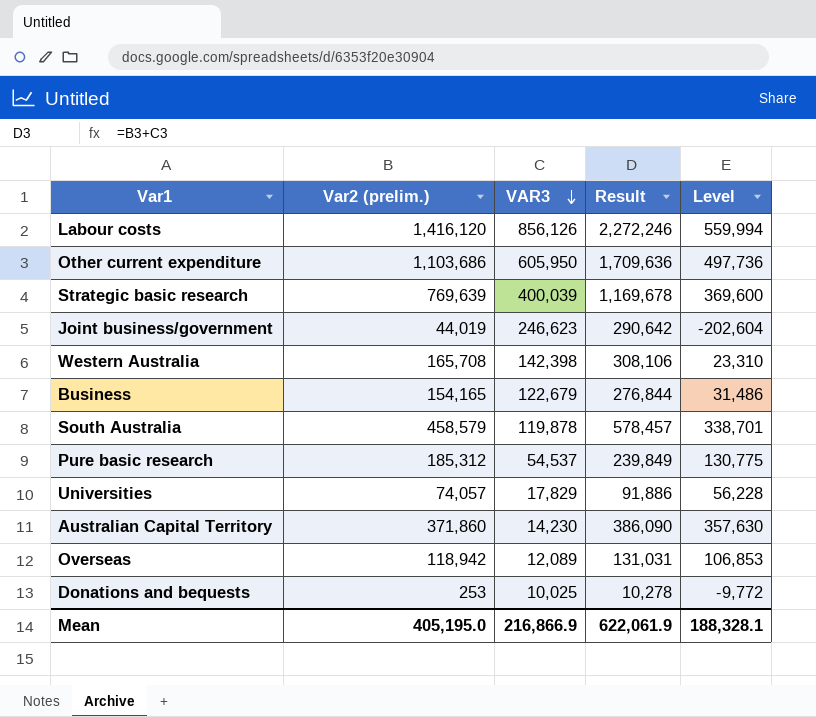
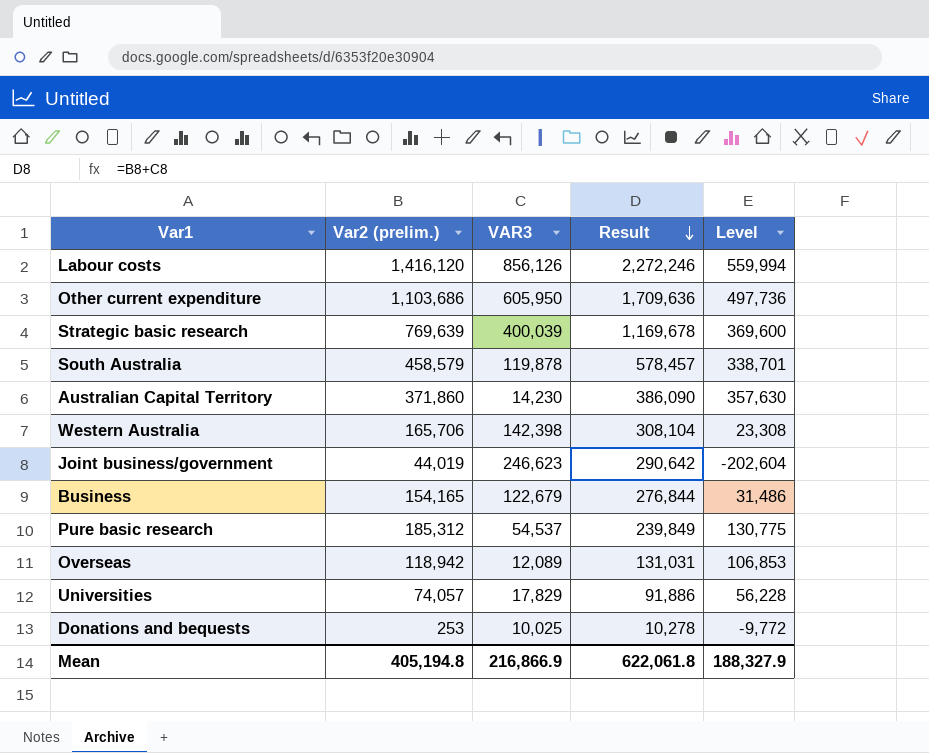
row order: VAR3 descending -> Result descending
Western Australia | Var2 (prelim.): 165,708 -> 165,706
Western Australia | Result: 308,106 -> 308,104
Western Australia | Level: 23,310 -> 23,308
Mean | Var2 (prelim.): 405,195.0 -> 405,194.8
Mean | Result: 622,061.9 -> 622,061.8
Mean | Level: 188,328.1 -> 188,327.9

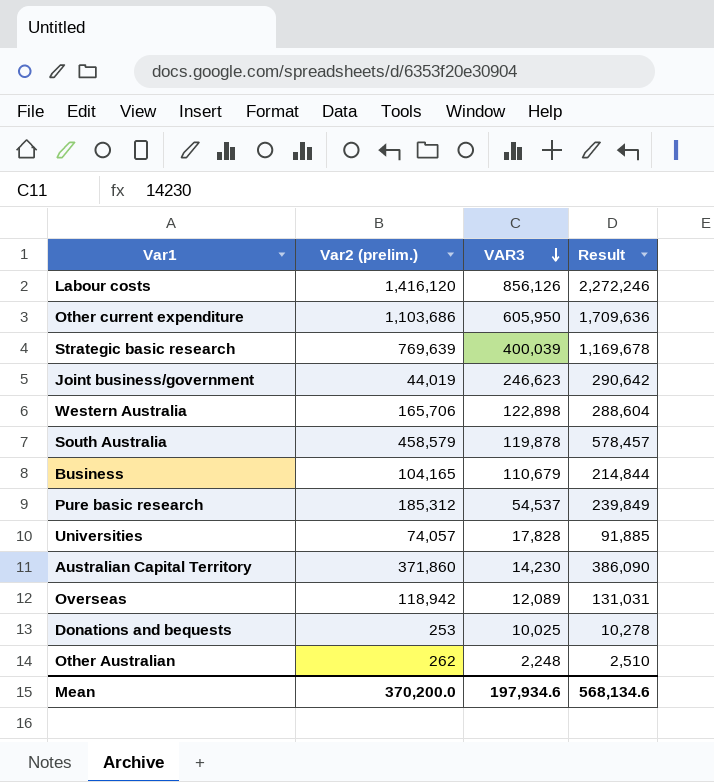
row order: Result descending -> VAR3 descending
column Level | formula: [Var2 (prelim.)] - [VAR3] -> none
Western Australia | VAR3: 142,398 -> 122,898
Western Australia | Result: 308,104 -> 288,604
Business | Var2 (prelim.): 154,165 -> 104,165
Business | VAR3: 122,679 -> 110,679
Business | Result: 276,844 -> 214,844
Universities | VAR3: 17,829 -> 17,828
Universities | Result: 91,886 -> 91,885
row Other Australian: none -> 262 | 2,248 | 2,510
Mean | Var2 (prelim.): 405,194.8 -> 370,200.0
Mean | VAR3: 216,866.9 -> 197,934.6
Mean | Result: 622,061.8 -> 568,134.6

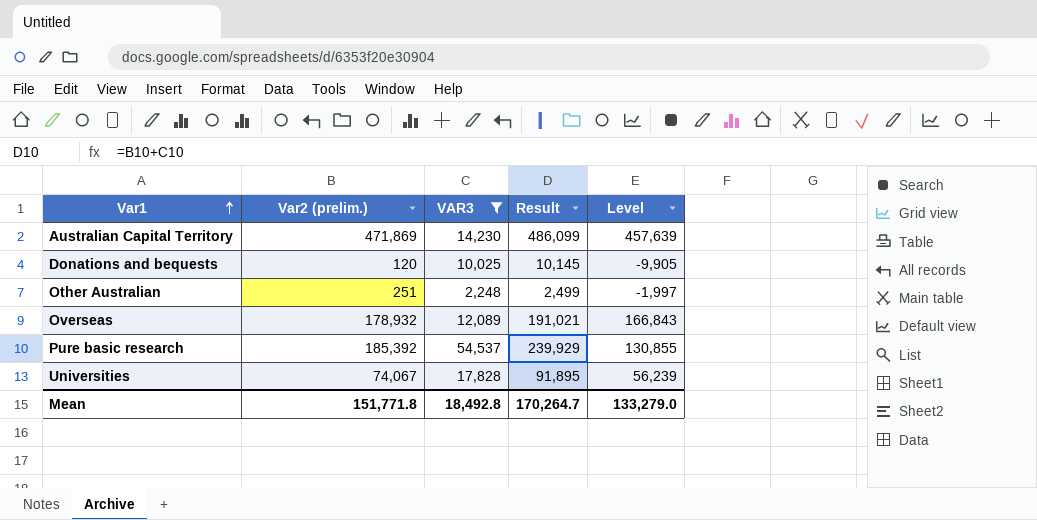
filter: none -> VAR3 <= 54,537
row order: VAR3 descending -> Var1 ascending
column Level | formula: none -> [Var2 (prelim.)] - [VAR3]
Australian Capital Territory | Var2 (prelim.): 371,860 -> 471,869
Australian Capital Territory | Result: 386,090 -> 486,099
Donations and bequests | Var2 (prelim.): 253 -> 120
Donations and bequests | Result: 10,278 -> 10,145
Other Australian | Var2 (prelim.): 262 -> 251
Other Australian | Result: 2,510 -> 2,499
Overseas | Var2 (prelim.): 118,942 -> 178,932
Overseas | Result: 131,031 -> 191,021
Pure basic research | Var2 (prelim.): 185,312 -> 185,392
Pure basic research | Result: 239,849 -> 239,929
Universities | Var2 (prelim.): 74,057 -> 74,067
Universities | Result: 91,885 -> 91,895
Mean | Var2 (prelim.): 370,200.0 -> 151,771.8
Mean | VAR3: 197,934.6 -> 18,492.8
Mean | Result: 568,134.6 -> 170,264.7

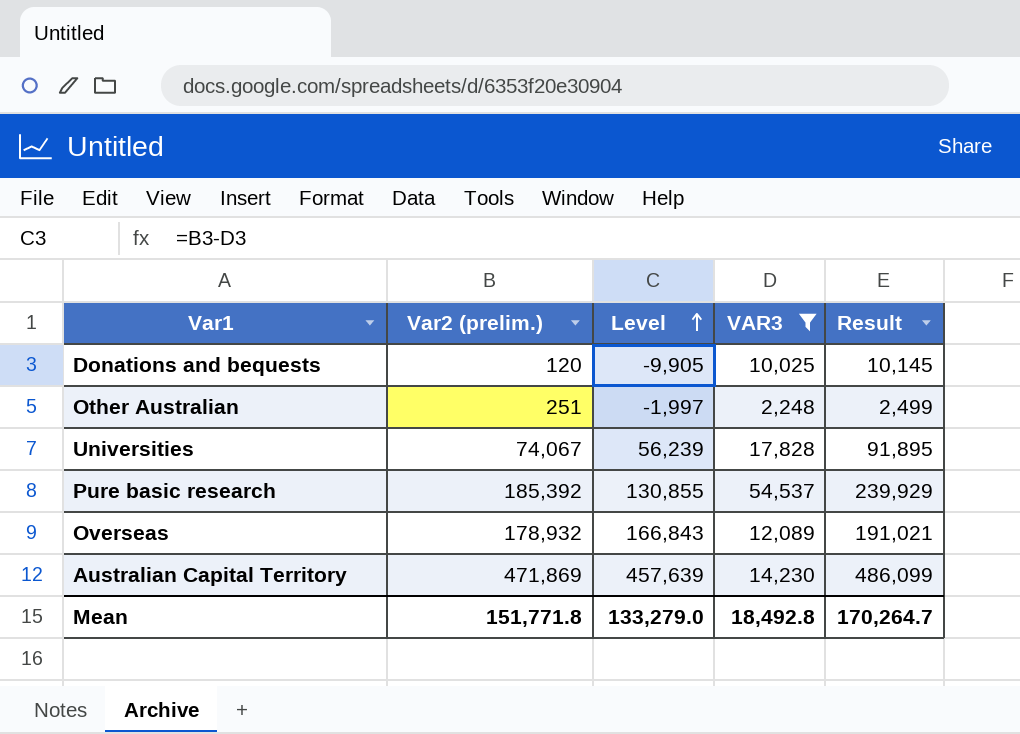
row order: Var1 ascending -> Level ascending
column Level | position: 5 -> 3

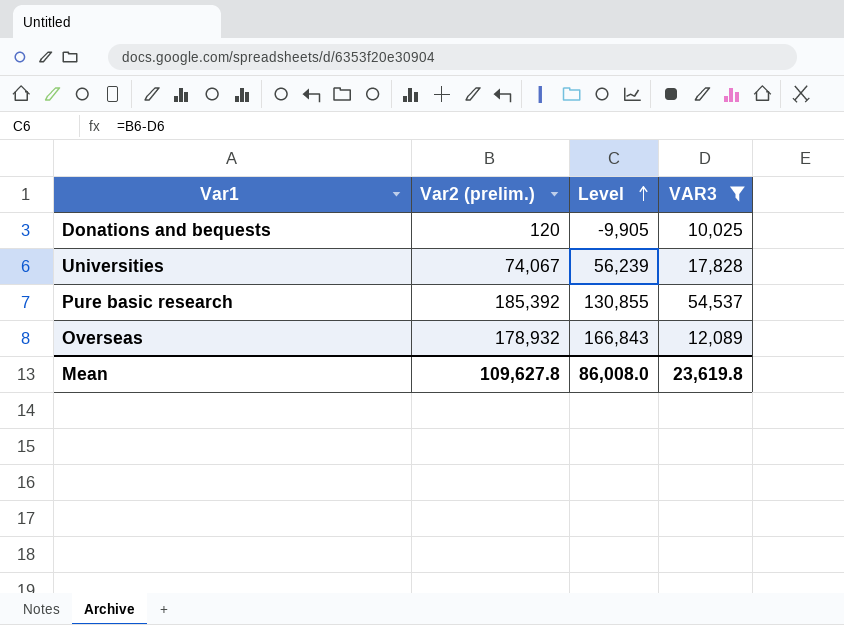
column Result | formula: [Var2 (prelim.)] + [VAR3] -> none
row Other Australian: 251 | -1,997 | 2,248 | 2,499 -> none
row Australian Capital Territory: 471,869 | 457,639 | 14,230 | 486,099 -> none
Mean | Var2 (prelim.): 151,771.8 -> 109,627.8
Mean | Level: 133,279.0 -> 86,008.0
Mean | VAR3: 18,492.8 -> 23,619.8

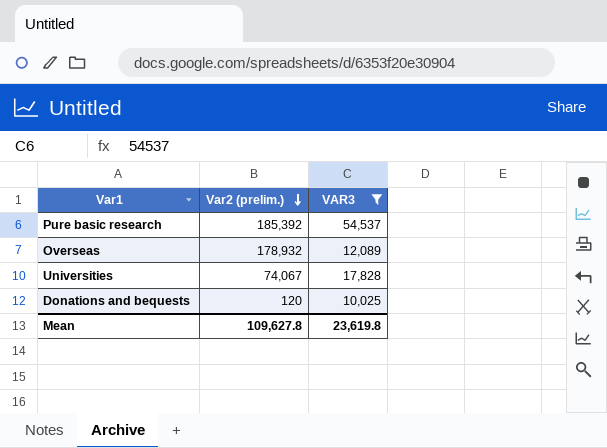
row order: Level ascending -> Var2 (prelim.) descending
column Level | formula: [Var2 (prelim.)] - [VAR3] -> none

